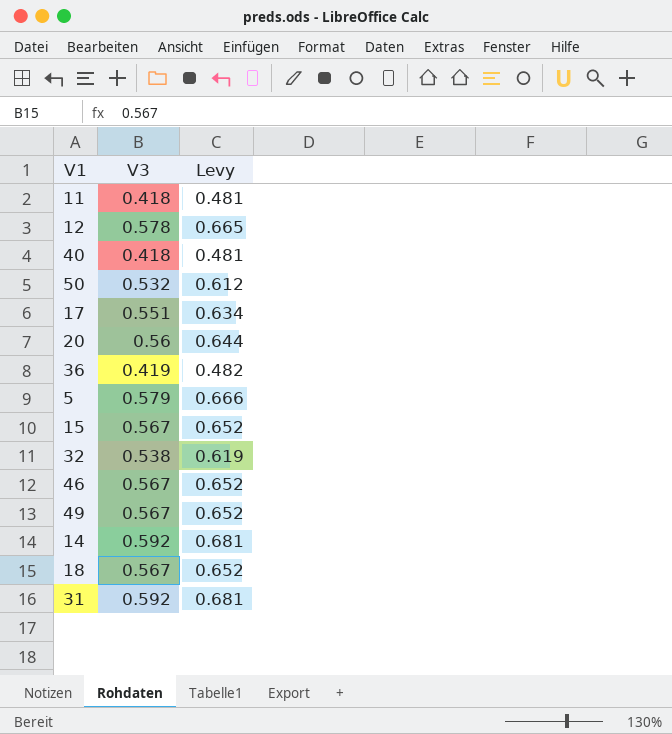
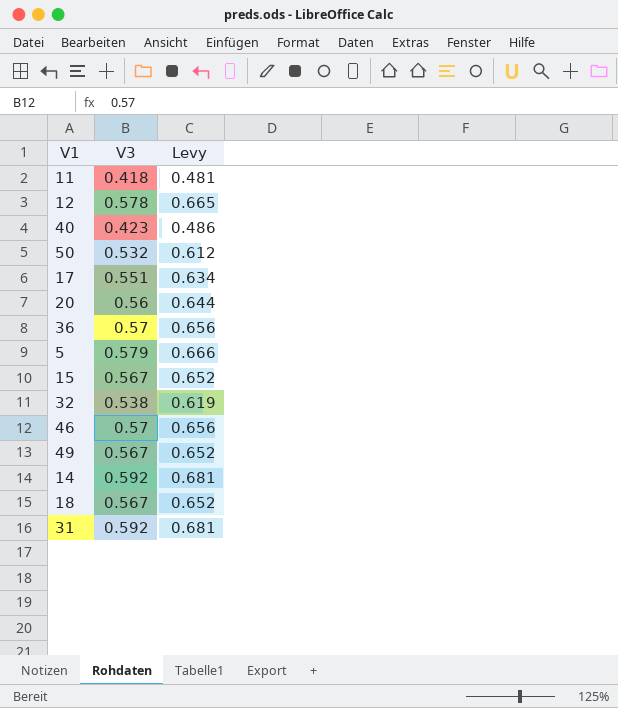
40 | V3: 0.418 -> 0.423
40 | Levy: 0.481 -> 0.486
36 | V3: 0.419 -> 0.57
36 | Levy: 0.482 -> 0.656
46 | V3: 0.567 -> 0.57
46 | Levy: 0.652 -> 0.656

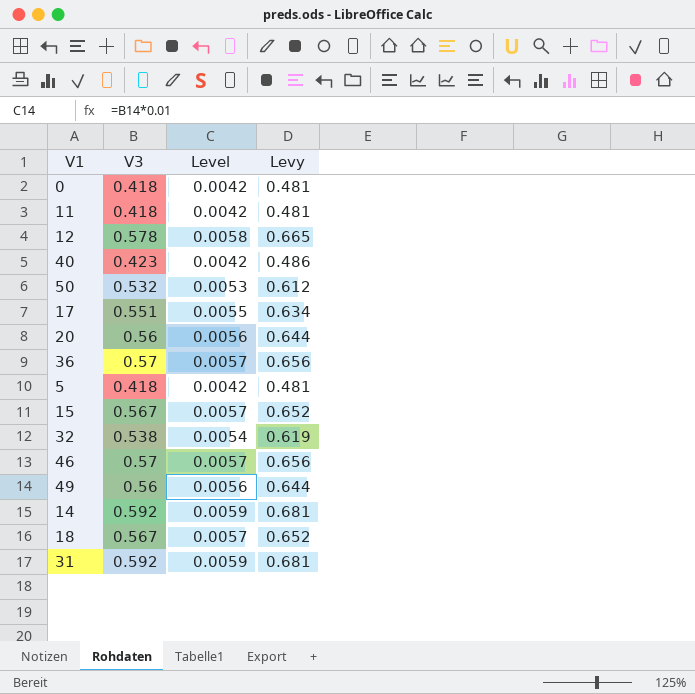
column Level | formula: none -> [V3] * 0.01
row 0: none -> 0.418 | 0.0042 | 0.481
5 | V3: 0.579 -> 0.418
5 | Levy: 0.666 -> 0.481
49 | V3: 0.567 -> 0.56
49 | Levy: 0.652 -> 0.644

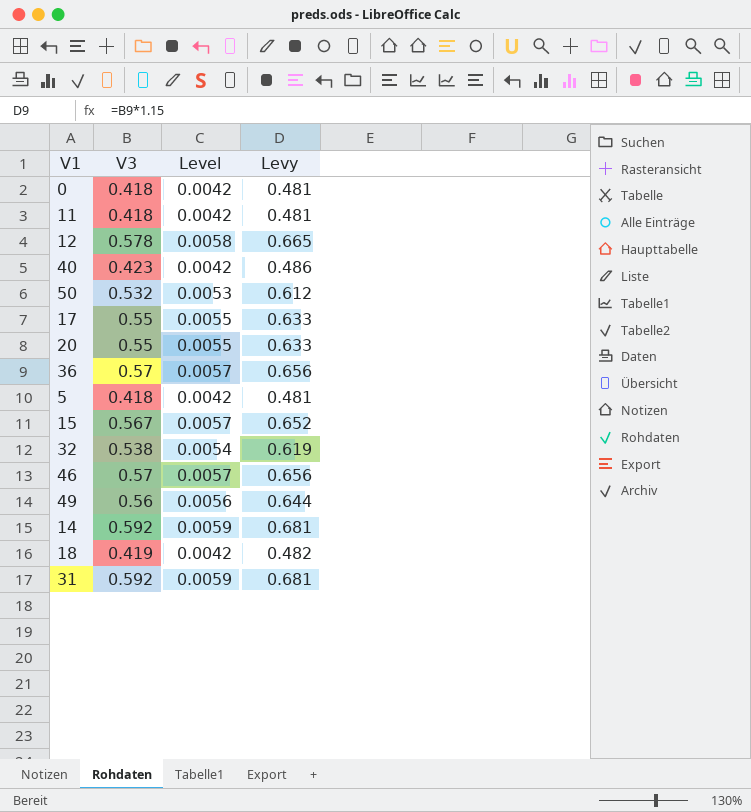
17 | V3: 0.551 -> 0.55
17 | Levy: 0.634 -> 0.633
20 | V3: 0.56 -> 0.55
20 | Level: 0.0056 -> 0.0055
20 | Levy: 0.644 -> 0.633
18 | V3: 0.567 -> 0.419
18 | Level: 0.0057 -> 0.0042
18 | Levy: 0.652 -> 0.482

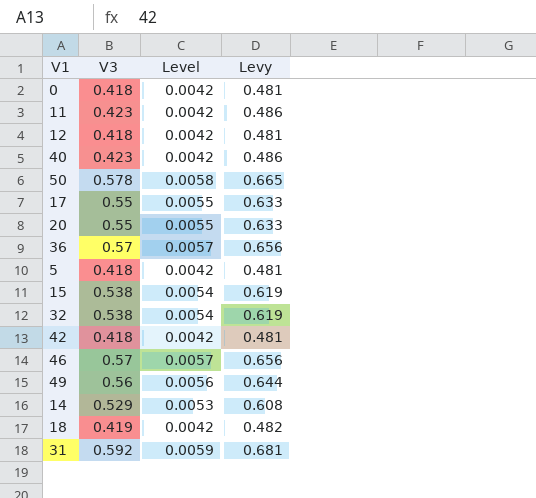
11 | V3: 0.418 -> 0.423
11 | Levy: 0.481 -> 0.486
12 | V3: 0.578 -> 0.418
12 | Level: 0.0058 -> 0.0042
12 | Levy: 0.665 -> 0.481
50 | V3: 0.532 -> 0.578
50 | Level: 0.0053 -> 0.0058
50 | Levy: 0.612 -> 0.665
15 | V3: 0.567 -> 0.538
15 | Level: 0.0057 -> 0.0054
15 | Levy: 0.652 -> 0.619
row 42: none -> 0.418 | 0.0042 | 0.481
14 | V3: 0.592 -> 0.529
14 | Level: 0.0059 -> 0.0053
14 | Levy: 0.681 -> 0.608

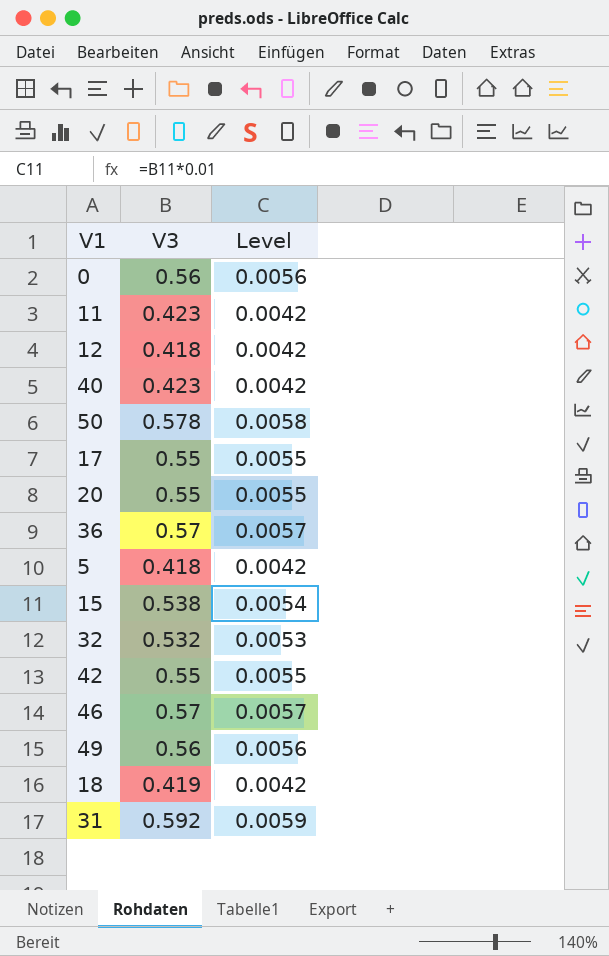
column Levy | formula: [V3] * 1.15 -> none
row 14: 0.529 | 0.0053 | 0.608 -> none
0 | V3: 0.418 -> 0.56
0 | Level: 0.0042 -> 0.0056
32 | V3: 0.538 -> 0.532
32 | Level: 0.0054 -> 0.0053
42 | V3: 0.418 -> 0.55
42 | Level: 0.0042 -> 0.0055

